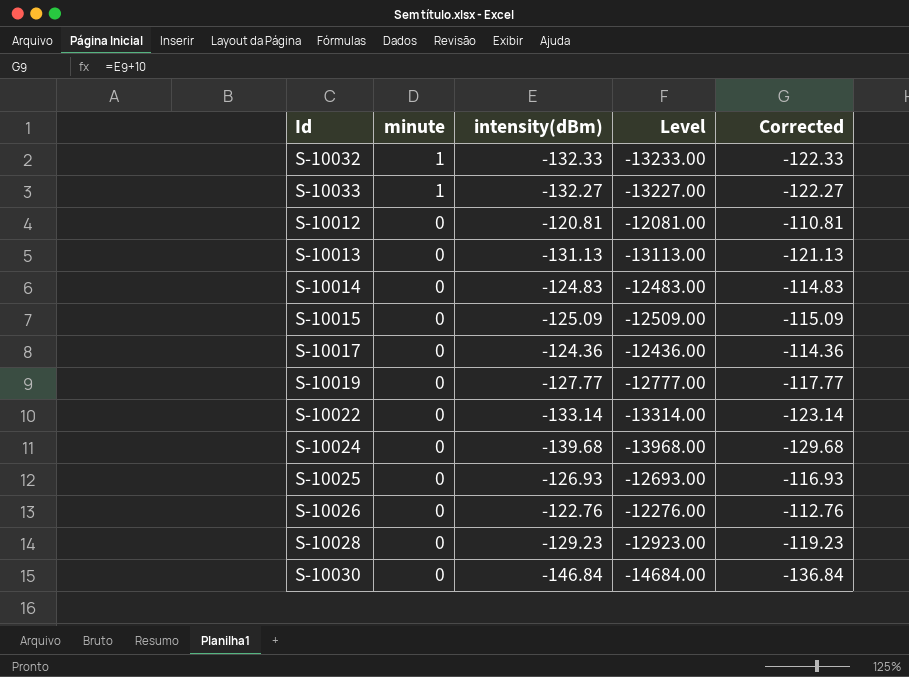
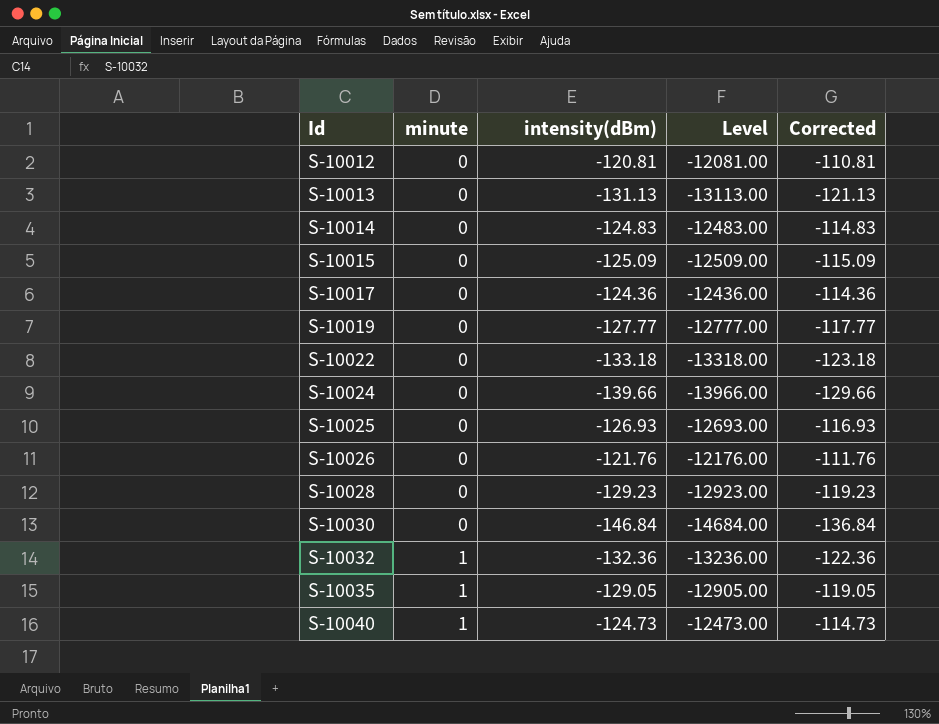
row order: minute descending -> Id ascending
row S-10033: 1 | -132.27 | -13227.00 | -122.27 -> none
S-10022 | intensity(dBm): -133.14 -> -133.18
S-10022 | Level: -13314.00 -> -13318.00
S-10022 | Corrected: -123.14 -> -123.18
S-10024 | intensity(dBm): -139.68 -> -139.66
S-10024 | Level: -13968.00 -> -13966.00
S-10024 | Corrected: -129.68 -> -129.66
S-10026 | intensity(dBm): -122.76 -> -121.76
S-10026 | Level: -12276.00 -> -12176.00
S-10026 | Corrected: -112.76 -> -111.76
S-10032 | intensity(dBm): -132.33 -> -132.36
S-10032 | Level: -13233.00 -> -13236.00
S-10032 | Corrected: -122.33 -> -122.36
row S-10035: none -> 1 | -129.05 | -12905.00 | -119.05
row S-10040: none -> 1 | -124.73 | -12473.00 | -114.73

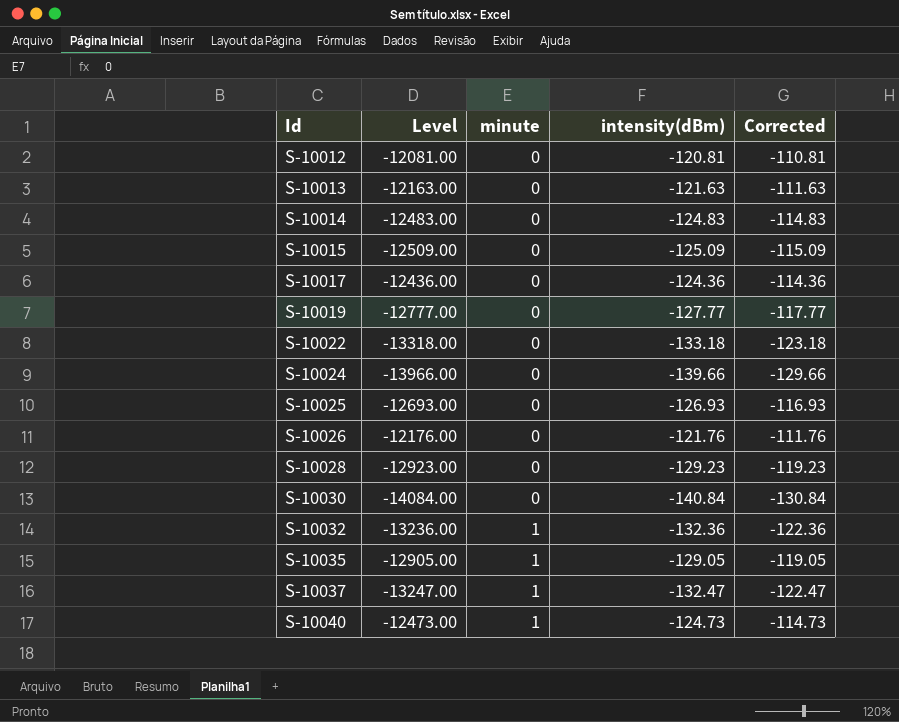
column Level | position: 4 -> 2
S-10013 | Level: -13113.00 -> -12163.00
S-10013 | intensity(dBm): -131.13 -> -121.63
S-10013 | Corrected: -121.13 -> -111.63
S-10030 | Level: -14684.00 -> -14084.00
S-10030 | intensity(dBm): -146.84 -> -140.84
S-10030 | Corrected: -136.84 -> -130.84
row S-10037: none -> -13247.00 | 1 | -132.47 | -122.47

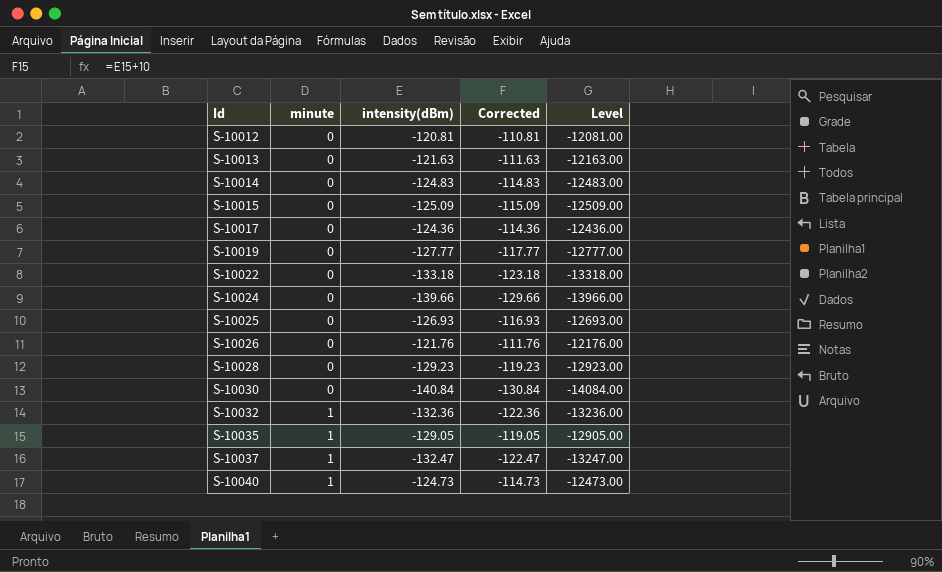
column Level | position: 2 -> 5

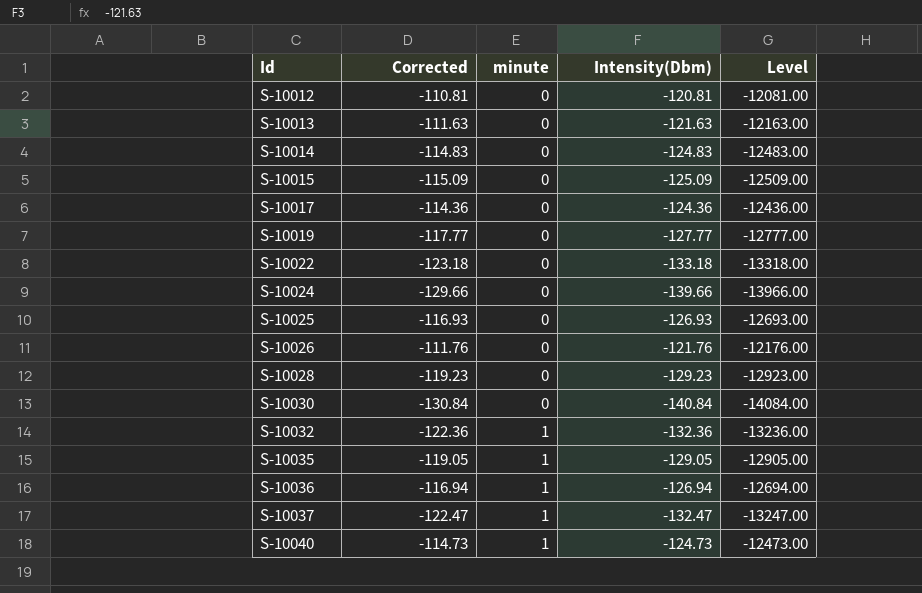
column Corrected | position: 4 -> 2
column name: intensity(dBm) -> Intensity(Dbm)
row S-10036: none -> -116.94 | 1 | -126.94 | -12694.00

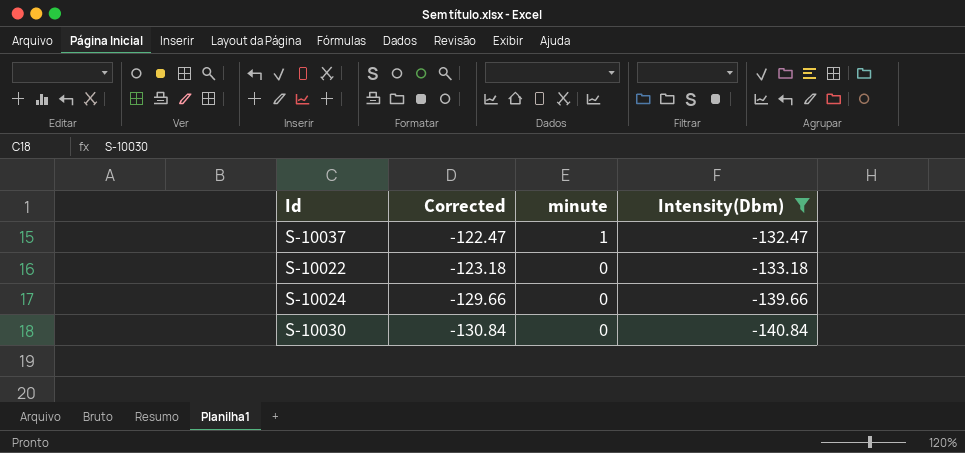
filter: none -> Intensity(Dbm) <= -132.47
row order: Id ascending -> Corrected descending
column Level | formula: [Intensity(Dbm)] * 100 -> none

